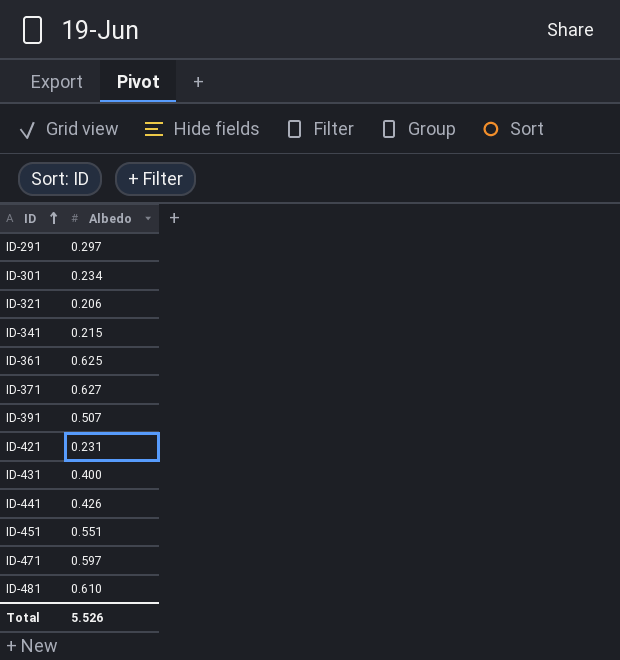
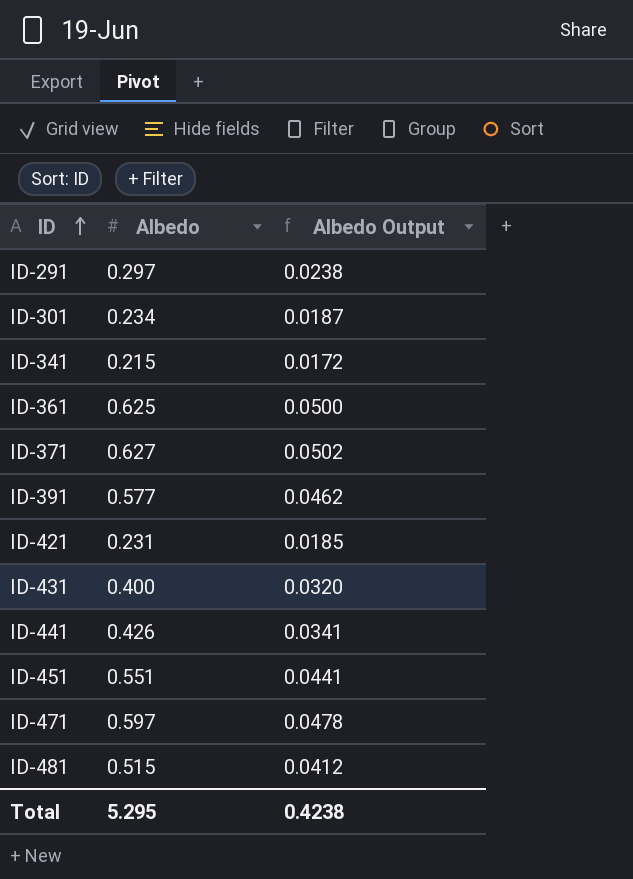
column Albedo Output | formula: none -> [Albedo] * 0.08
row ID-321: 0.206 -> none
ID-391 | Albedo: 0.507 -> 0.577
ID-481 | Albedo: 0.610 -> 0.515
Total | Albedo: 5.526 -> 5.295

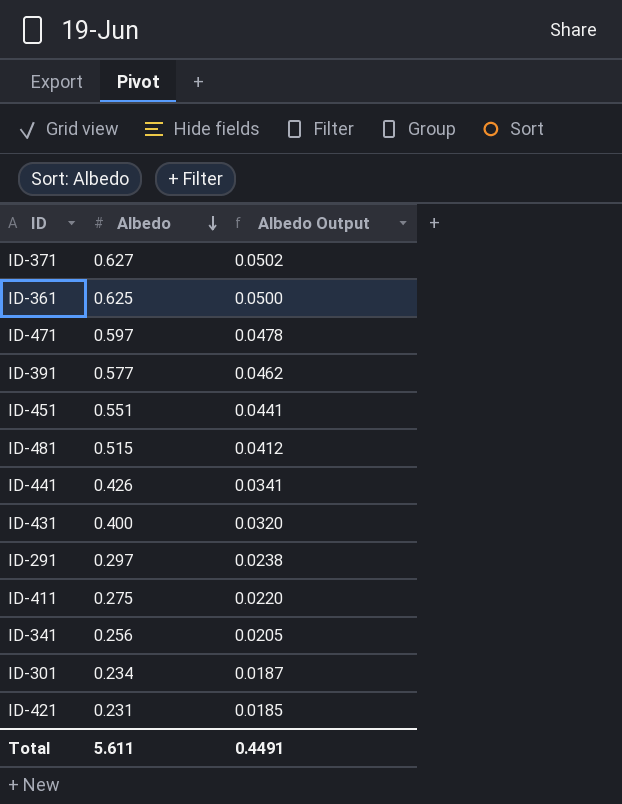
row order: ID ascending -> Albedo descending
row ID-411: none -> 0.275 | 0.0220
ID-341 | Albedo: 0.215 -> 0.256
ID-341 | Albedo Output: 0.0172 -> 0.0205
Total | Albedo: 5.295 -> 5.611
Total | Albedo Output: 0.4238 -> 0.4491

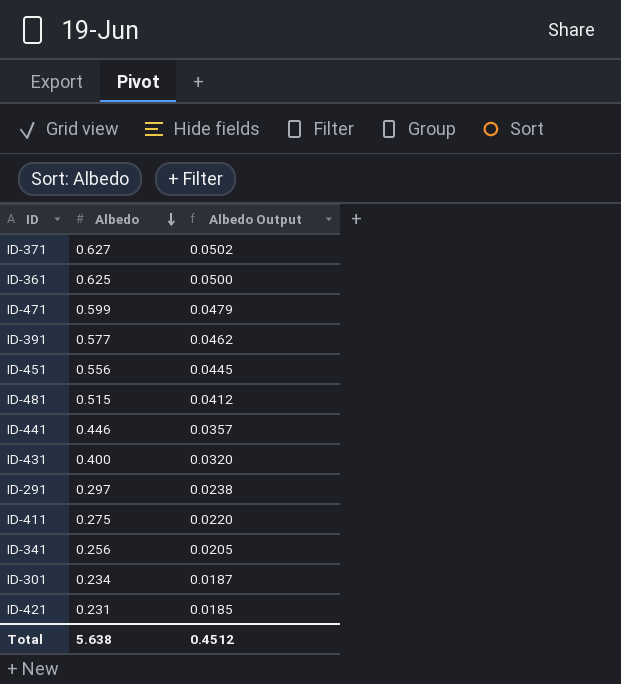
ID-471 | Albedo: 0.597 -> 0.599
ID-471 | Albedo Output: 0.0478 -> 0.0479
ID-451 | Albedo: 0.551 -> 0.556
ID-451 | Albedo Output: 0.0441 -> 0.0445
ID-441 | Albedo: 0.426 -> 0.446
ID-441 | Albedo Output: 0.0341 -> 0.0357
Total | Albedo: 5.611 -> 5.638
Total | Albedo Output: 0.4491 -> 0.4512

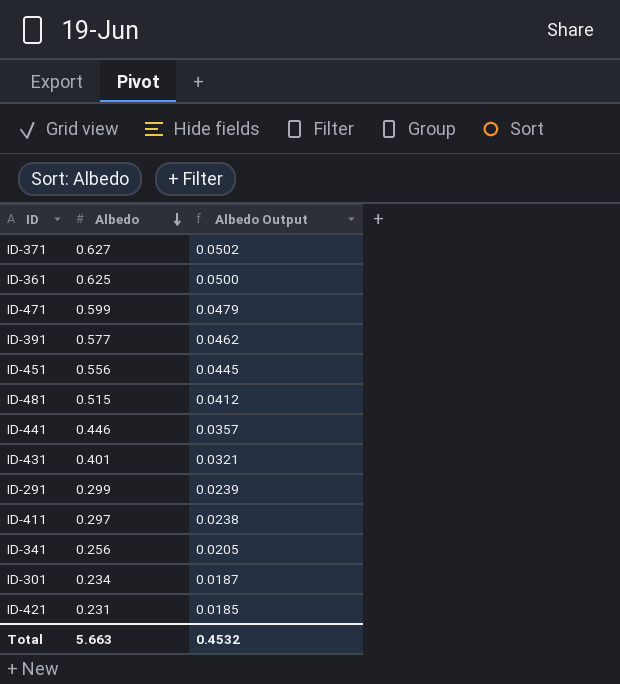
ID-431 | Albedo: 0.400 -> 0.401
ID-431 | Albedo Output: 0.0320 -> 0.0321
ID-291 | Albedo: 0.297 -> 0.299
ID-291 | Albedo Output: 0.0238 -> 0.0239
ID-411 | Albedo: 0.275 -> 0.297
ID-411 | Albedo Output: 0.0220 -> 0.0238
Total | Albedo: 5.638 -> 5.663
Total | Albedo Output: 0.4512 -> 0.4532

